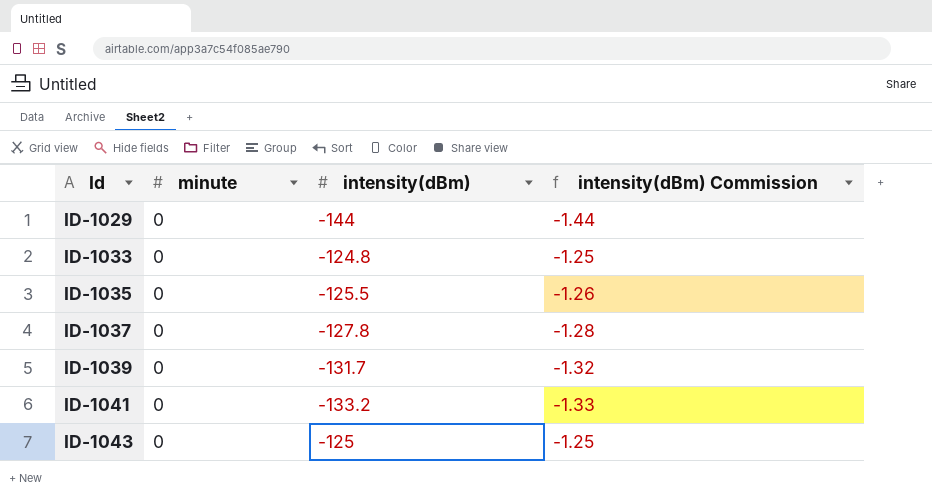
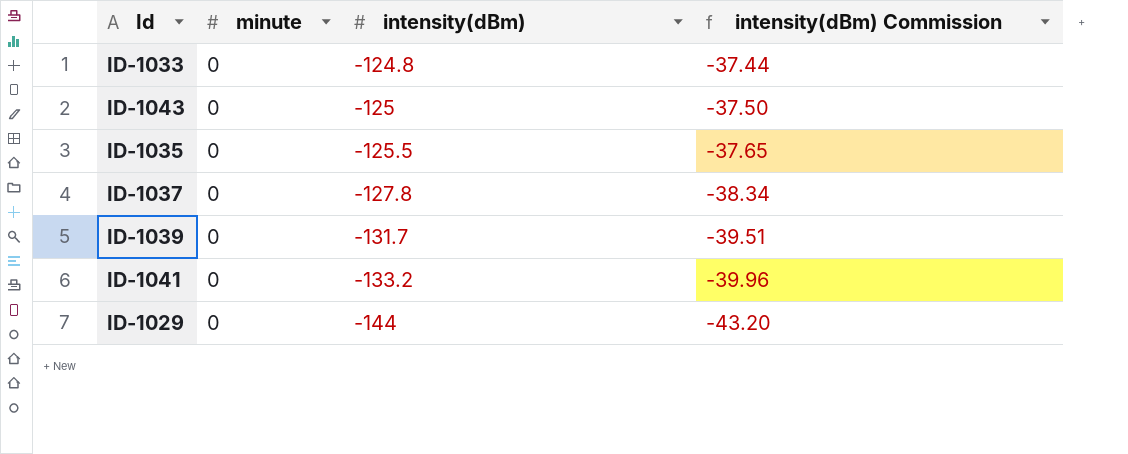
row order: Id ascending -> intensity(dBm) descending
column intensity(dBm) Commission | formula: [intensity(dBm)] * 0.01 -> [intensity(dBm)] * 0.3

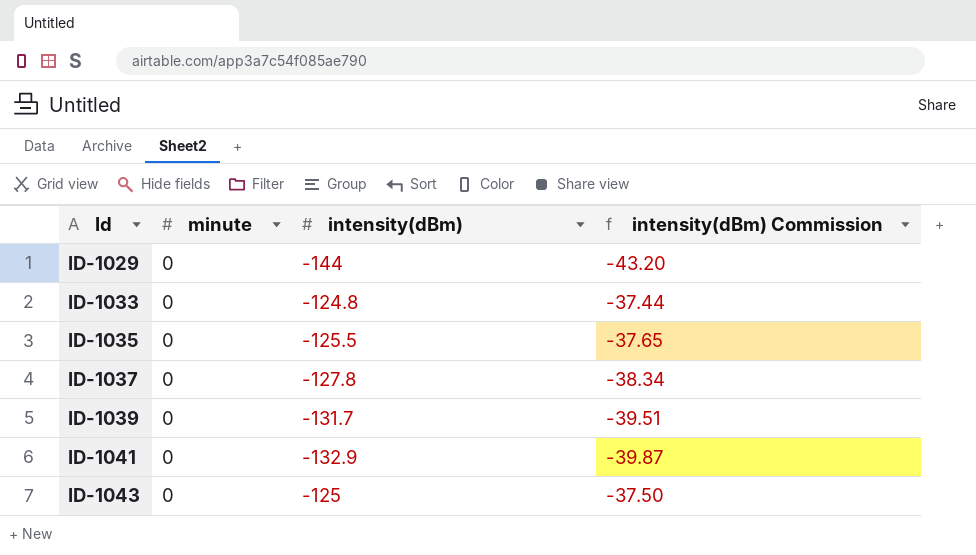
row order: intensity(dBm) descending -> Id ascending
ID-1041 | intensity(dBm): -133.2 -> -132.9
ID-1041 | intensity(dBm) Commission: -39.96 -> -39.87

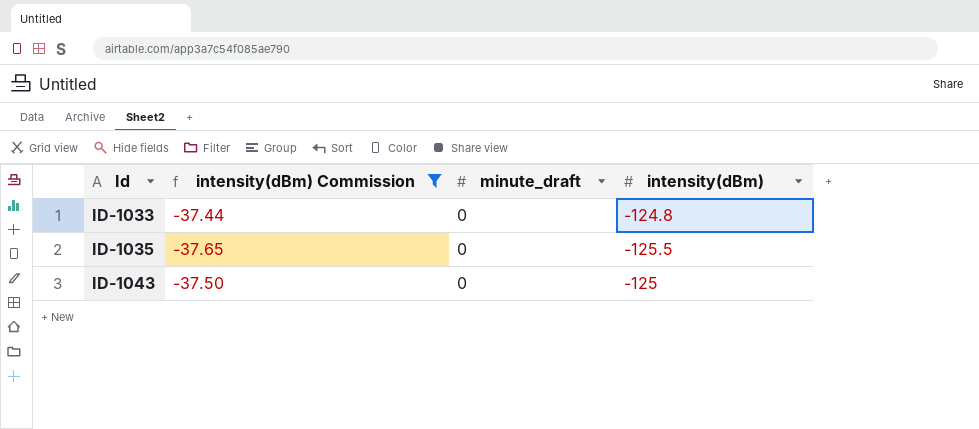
filter: none -> intensity(dBm) Commission >= -37.65
column intensity(dBm) Commission | position: 4 -> 2
column name: minute -> minute_draft

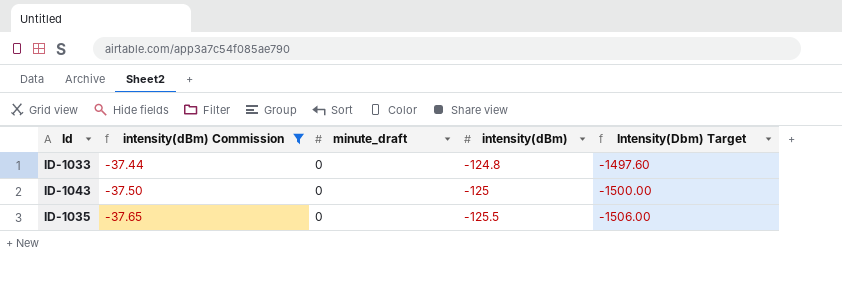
row order: Id ascending -> intensity(dBm) Commission descending
column Intensity(Dbm) Target | formula: none -> [intensity(dBm)] * 12

